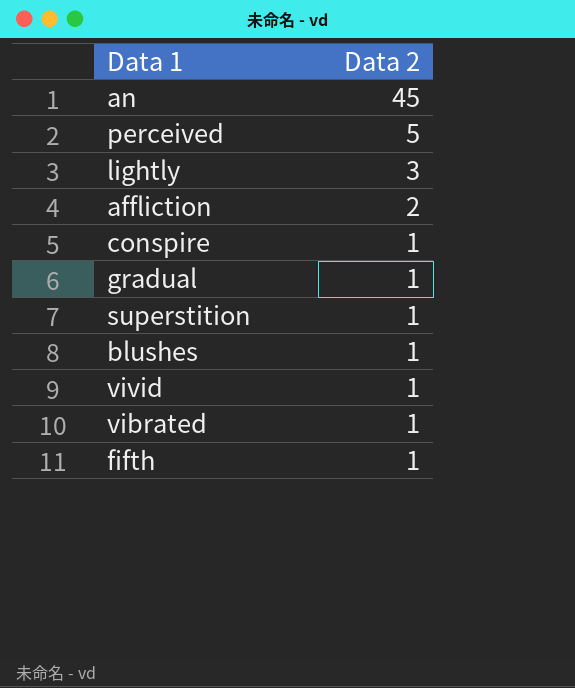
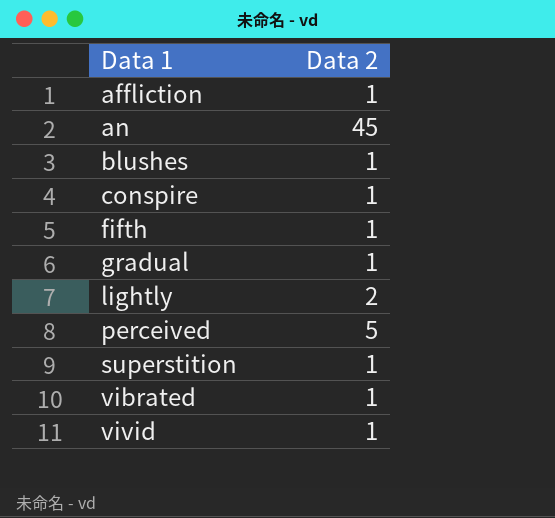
row order: Data 2 descending -> Data 1 ascending
affliction | Data 2: 2 -> 1
lightly | Data 2: 3 -> 2

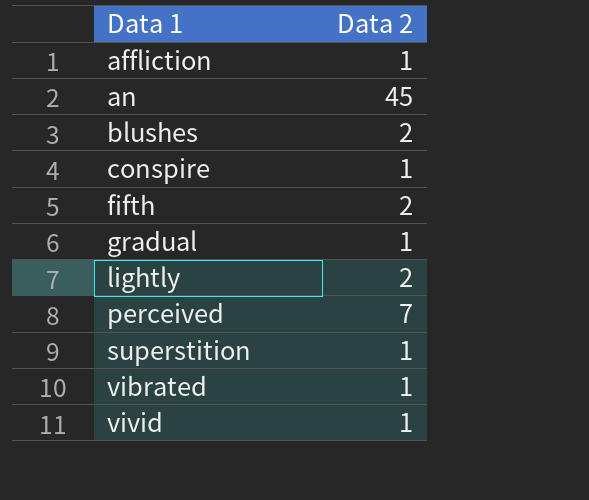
blushes | Data 2: 1 -> 2
fifth | Data 2: 1 -> 2
perceived | Data 2: 5 -> 7

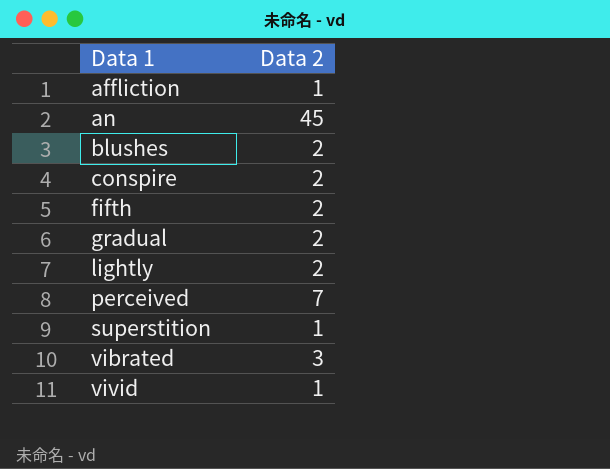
conspire | Data 2: 1 -> 2
gradual | Data 2: 1 -> 2
vibrated | Data 2: 1 -> 3

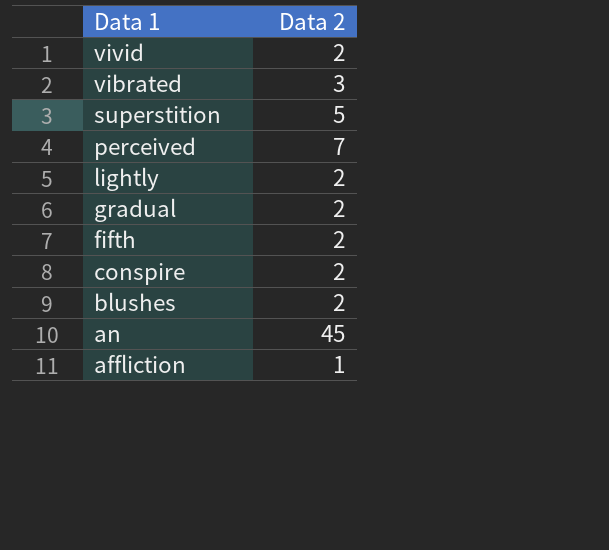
row order: Data 1 ascending -> Data 1 descending
vivid | Data 2: 1 -> 2
superstition | Data 2: 1 -> 5

